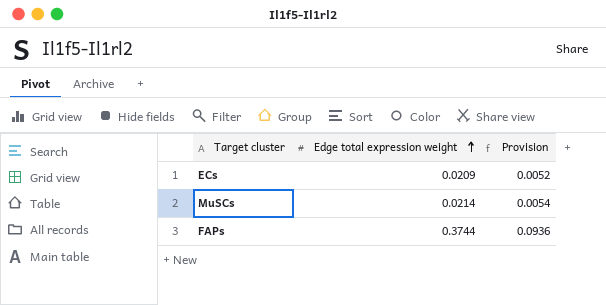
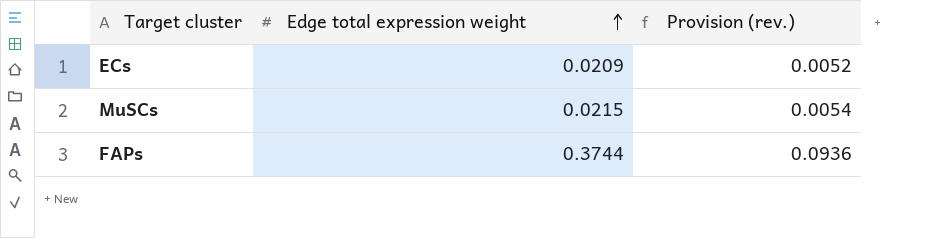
column name: Provision -> Provision (rev.)
MuSCs | Edge total expression weight: 0.0214 -> 0.0215

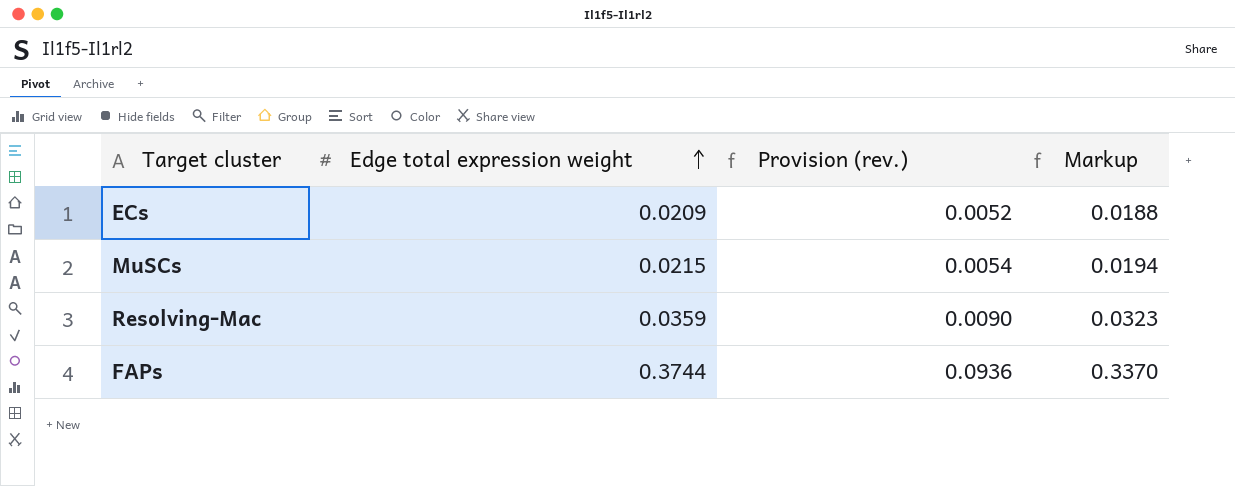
column Markup | formula: none -> [Edge total expression weight] * 0.9
row Resolving-Mac: none -> 0.0359 | 0.0090 | 0.0323

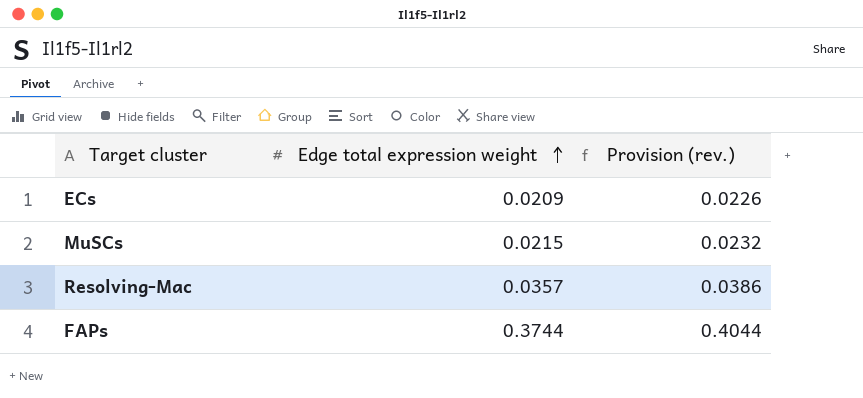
column Markup | formula: [Edge total expression weight] * 0.9 -> none
column Provision (rev.) | formula: [Edge total expression weight] * 0.25 -> [Edge total expression weight] * 1.08
Resolving-Mac | Edge total expression weight: 0.0359 -> 0.0357

